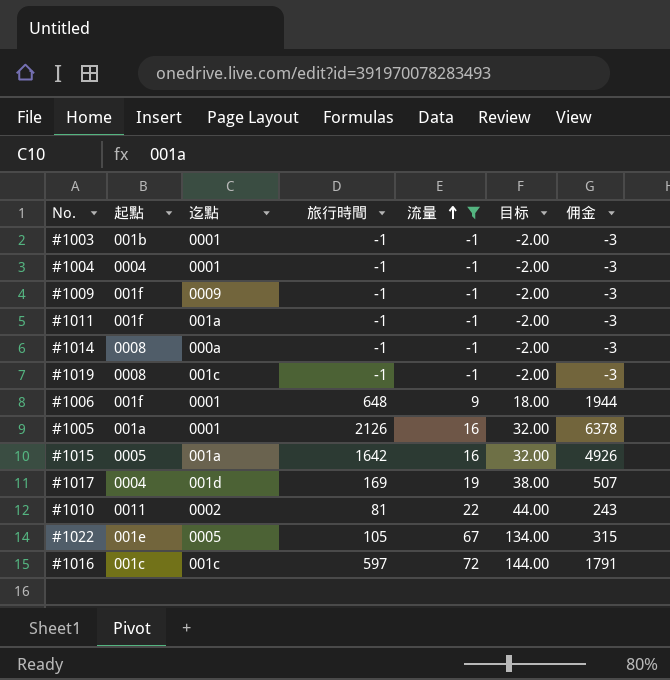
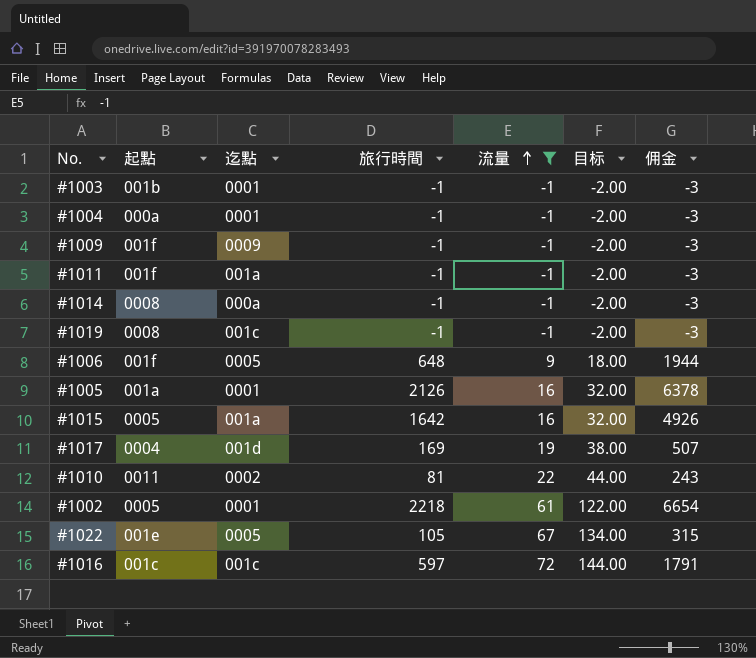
#1004 | 起點: 0004 -> 000a
#1006 | 迄點: 0001 -> 0005
row #1002: none -> 0005 | 0001 | 2218 | 61 | 122.00 | 6654

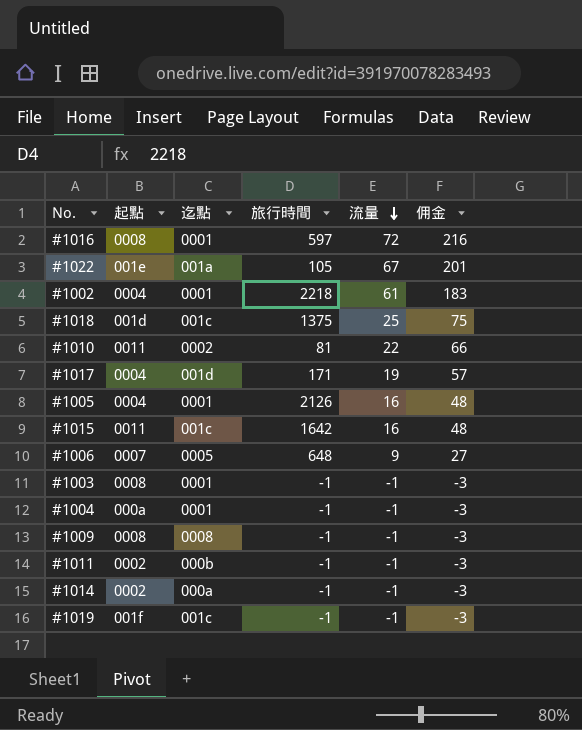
filter: 流量 != 25 -> none
row order: 流量 ascending -> 流量 descending
column 目标 | formula: [流量] * 2 -> none
column 佣金 | formula: [旅行時間] * 3 -> [流量] * 3
#1016 | 起點: 001c -> 0008
#1016 | 迄點: 001c -> 0001
#1022 | 迄點: 0005 -> 001a
#1002 | 起點: 0005 -> 0004
#1017 | 旅行時間: 169 -> 171
#1005 | 起點: 001a -> 0004
#1015 | 起點: 0005 -> 0011
#1015 | 迄點: 001a -> 001c
#1006 | 起點: 001f -> 0007
#1003 | 起點: 001b -> 0008
#1009 | 起點: 001f -> 0008
#1009 | 迄點: 0009 -> 0008
#1011 | 起點: 001f -> 0002
#1011 | 迄點: 001a -> 000b
#1014 | 起點: 0008 -> 0002
#1019 | 起點: 0008 -> 001f

